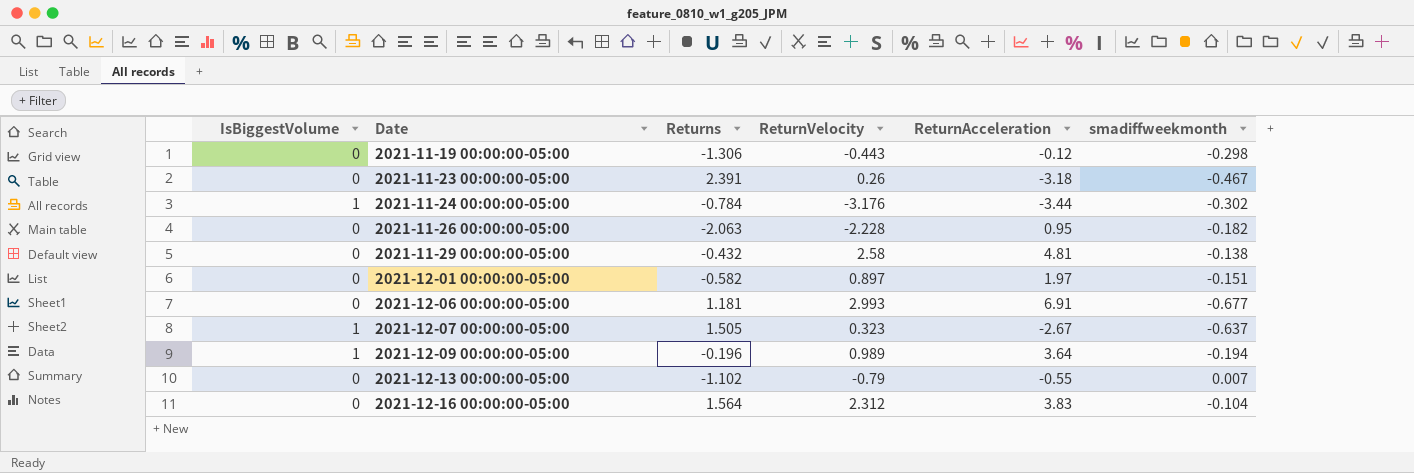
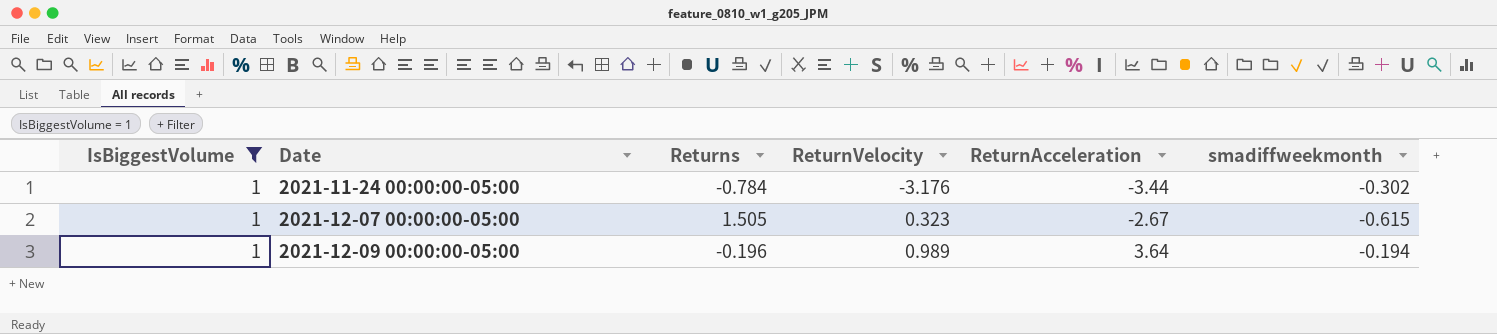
filter: none -> IsBiggestVolume = 1
2021-12-07 00:00:00-05:00 | smadiffweekmonth: -0.637 -> -0.615

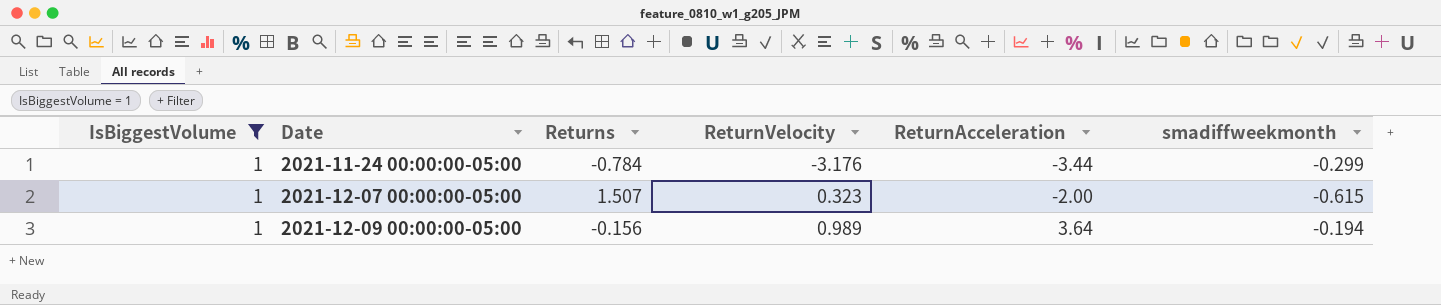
2021-11-24 00:00:00-05:00 | smadiffweekmonth: -0.302 -> -0.299
2021-12-07 00:00:00-05:00 | Returns: 1.505 -> 1.507
2021-12-07 00:00:00-05:00 | ReturnAcceleration: -2.67 -> -2.00
2021-12-09 00:00:00-05:00 | Returns: -0.196 -> -0.156

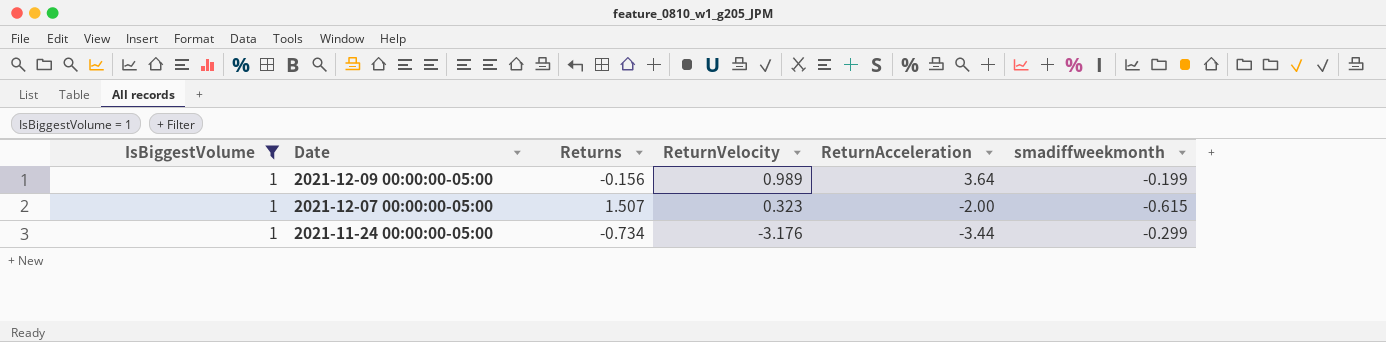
row order: Date ascending -> Date descending
2021-12-09 00:00:00-05:00 | smadiffweekmonth: -0.194 -> -0.199
2021-11-24 00:00:00-05:00 | Returns: -0.784 -> -0.734

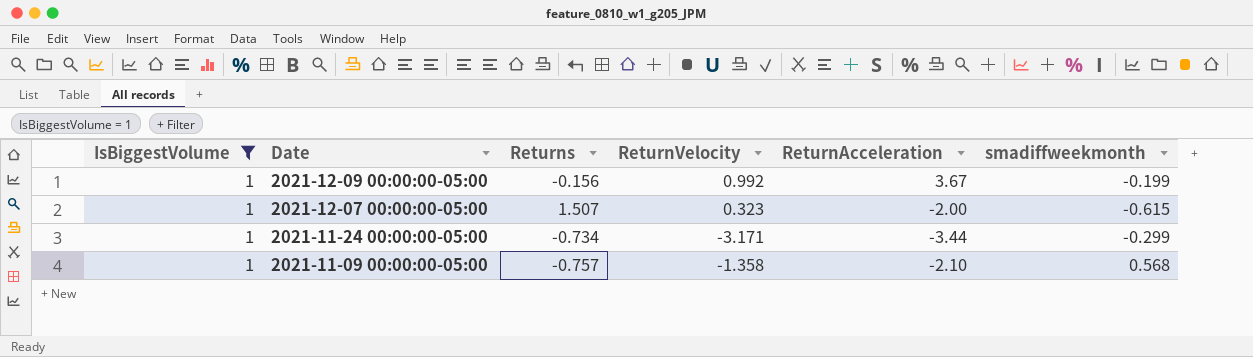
2021-12-09 00:00:00-05:00 | ReturnVelocity: 0.989 -> 0.992
2021-12-09 00:00:00-05:00 | ReturnAcceleration: 3.64 -> 3.67
2021-11-24 00:00:00-05:00 | ReturnVelocity: -3.176 -> -3.171
row 2021-11-09 00:00:00-05:00: none -> 1 | -0.757 | -1.358 | -2.10 | 0.568

